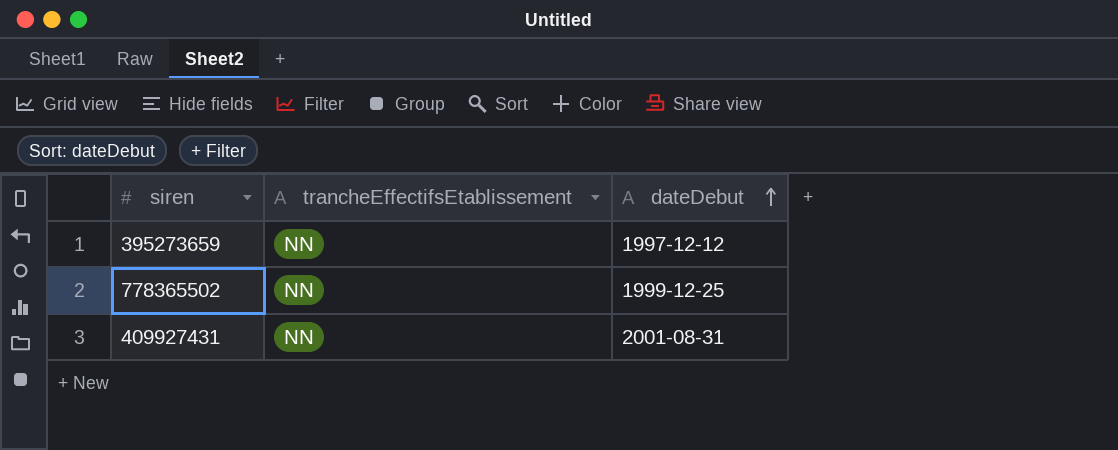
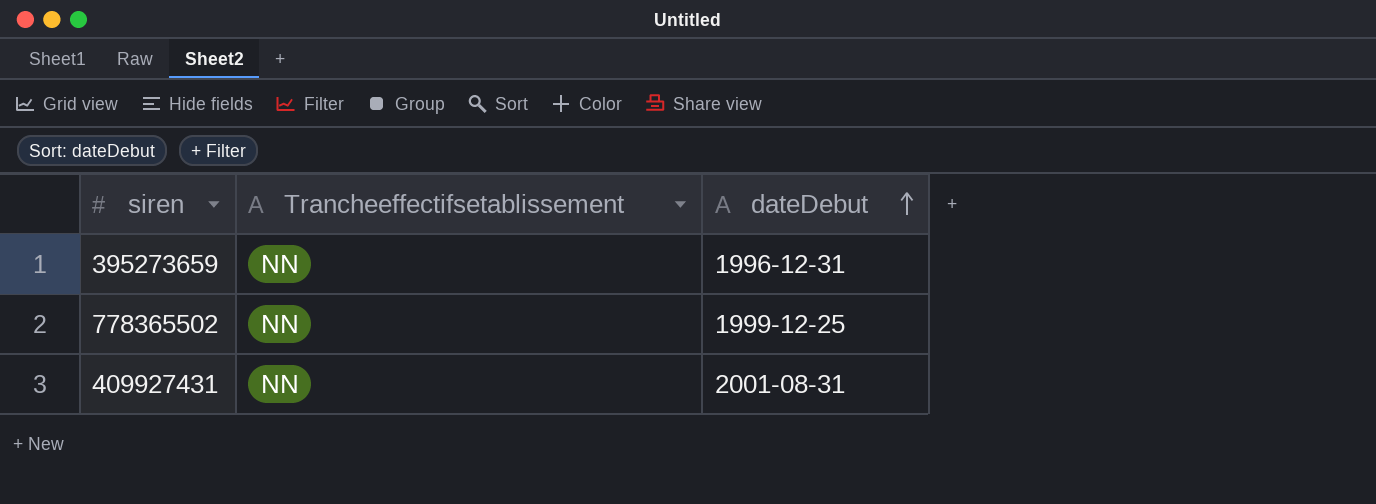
column name: trancheEffectifsEtablissement -> Trancheeffectifsetablissement
395273659 | dateDebut: 1997-12-12 -> 1996-12-31

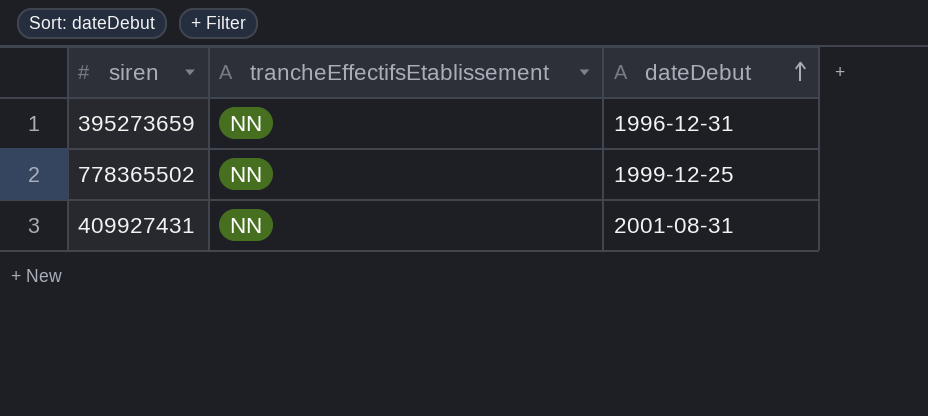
column name: Trancheeffectifsetablissement -> trancheEffectifsEtablissement

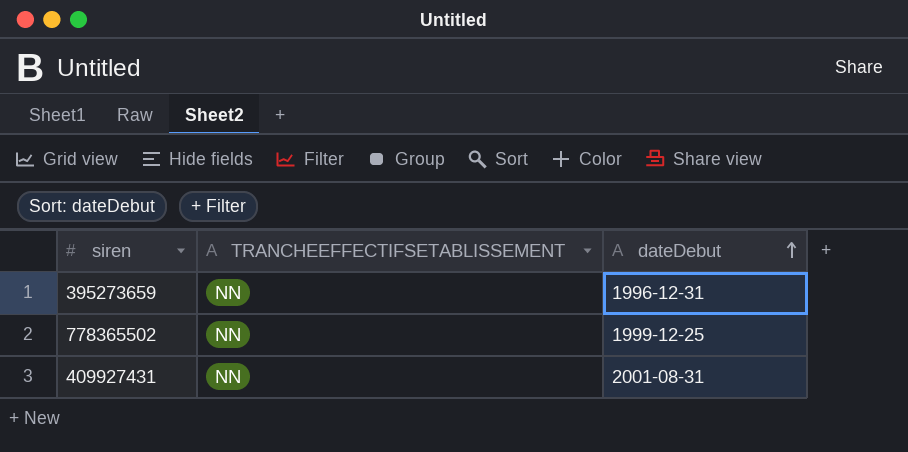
column name: trancheEffectifsEtablissement -> TRANCHEEFFECTIFSETABLISSEMENT

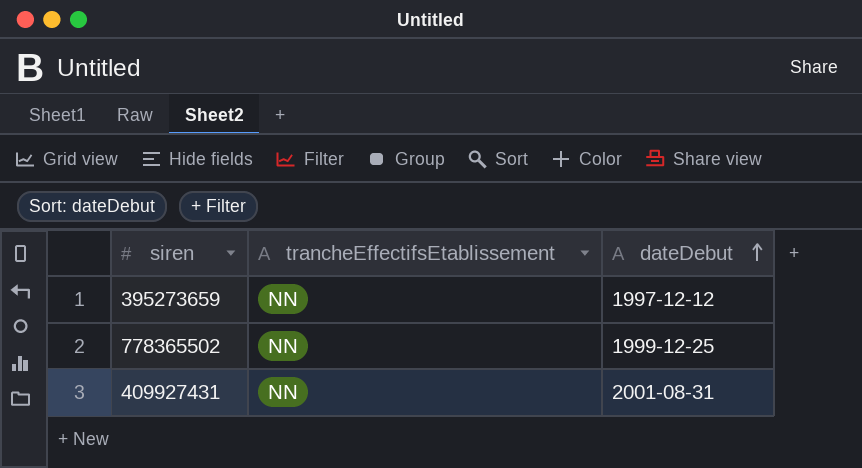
column name: TRANCHEEFFECTIFSETABLISSEMENT -> trancheEffectifsEtablissement
395273659 | dateDebut: 1996-12-31 -> 1997-12-12

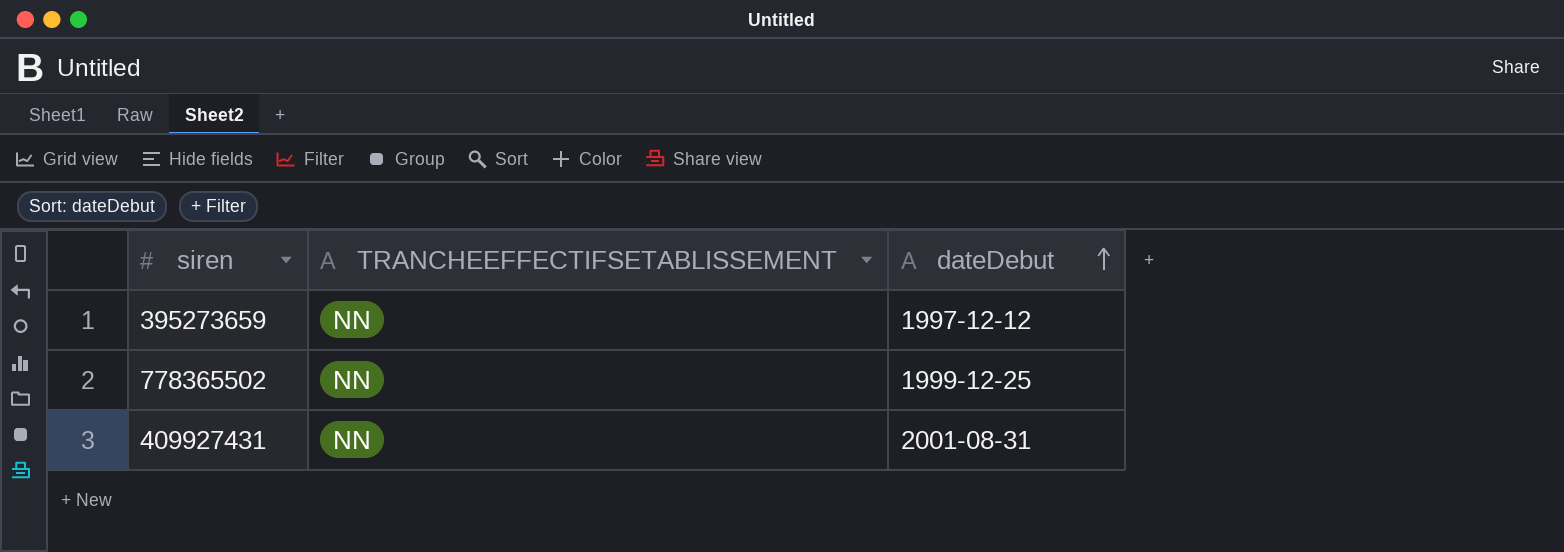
column name: trancheEffectifsEtablissement -> TRANCHEEFFECTIFSETABLISSEMENT

